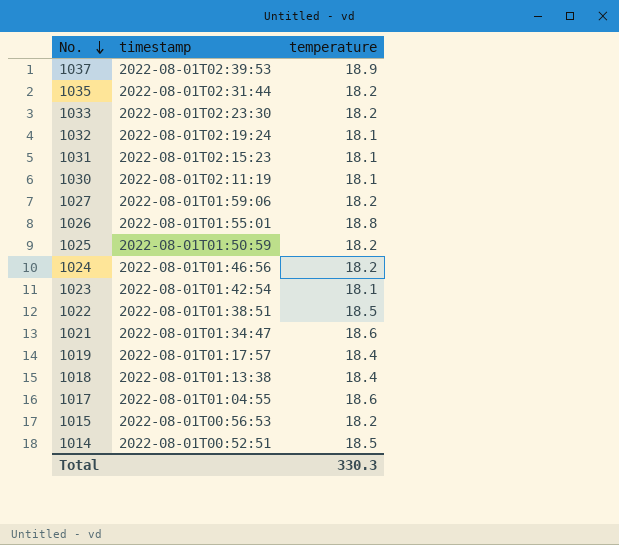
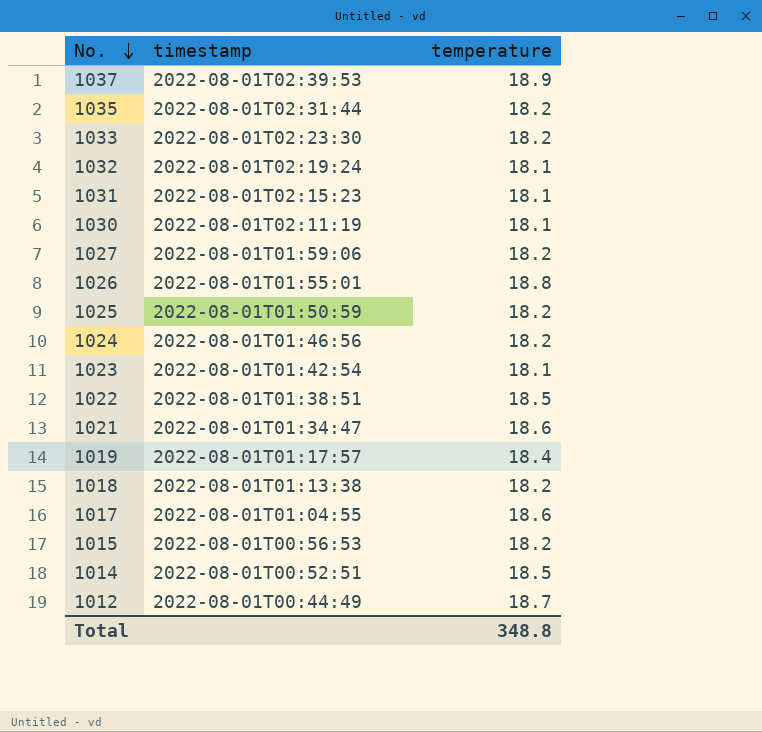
1018 | temperature: 18.4 -> 18.2
row 1012: none -> 2022-08-01T00:44:49 | 18.7
Total | temperature: 330.3 -> 348.8

